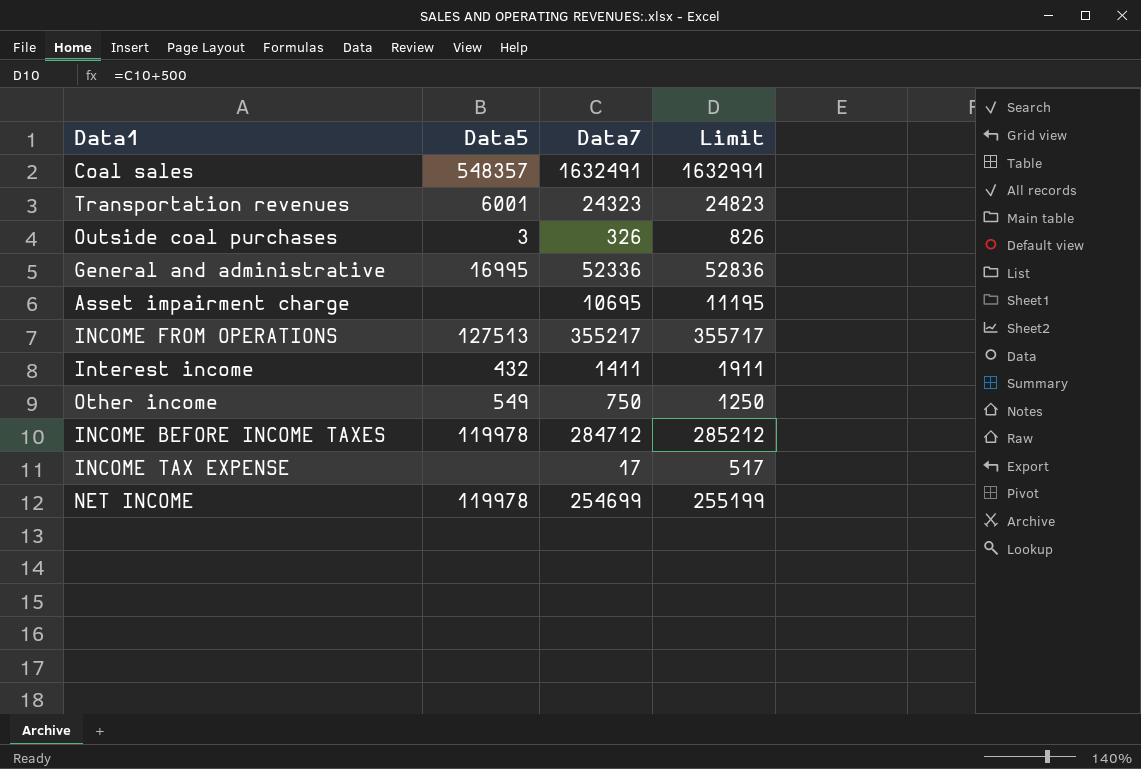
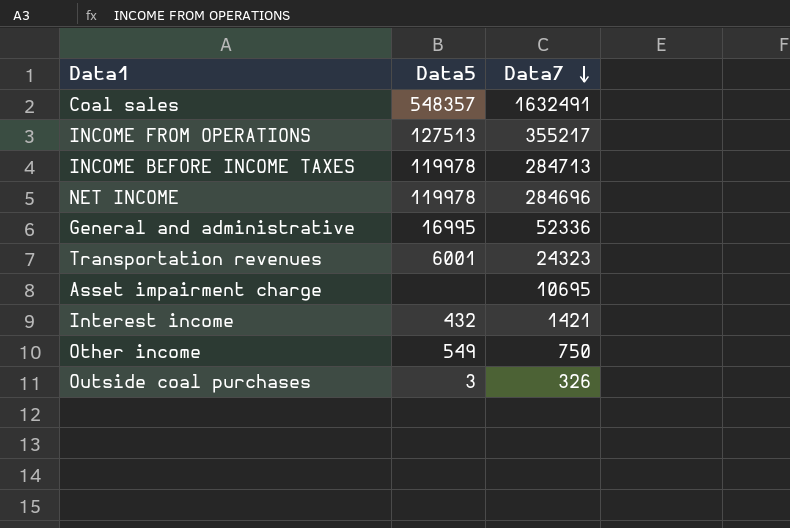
row order: none -> Data7 descending
column Limit | formula: [Data7] + 500 -> none
row INCOME TAX EXPENSE: none | 17 | 517 -> none
INCOME BEFORE INCOME TAXES | Data7: 284712 -> 284713
NET INCOME | Data7: 254699 -> 284696
Interest income | Data7: 1411 -> 1421

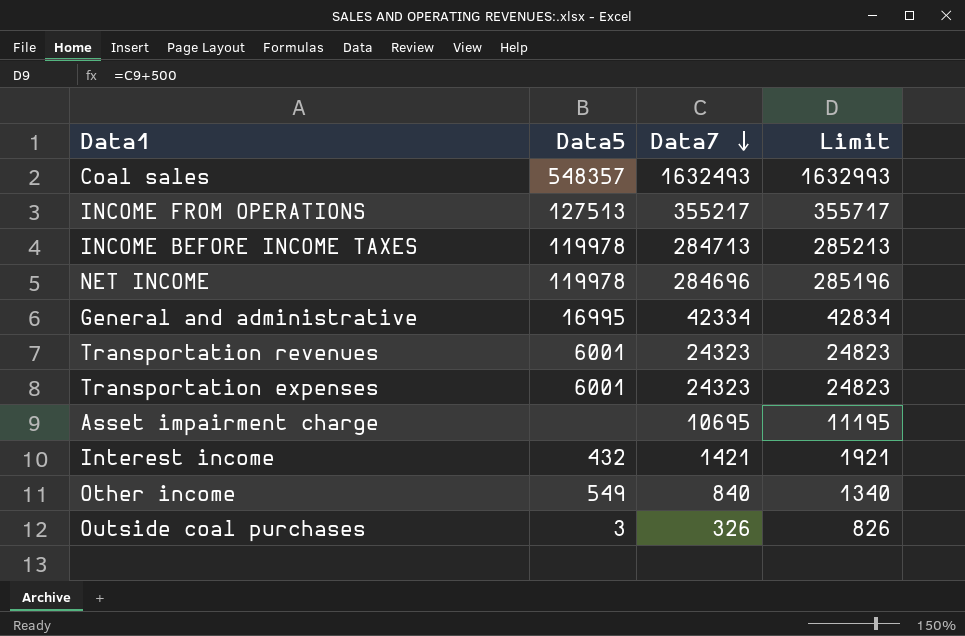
column Limit | formula: none -> [Data7] + 500
Coal sales | Data7: 1632491 -> 1632493
General and administrative | Data7: 52336 -> 42334
row Transportation expenses: none -> 6001 | 24323 | 24823
Other income | Data7: 750 -> 840

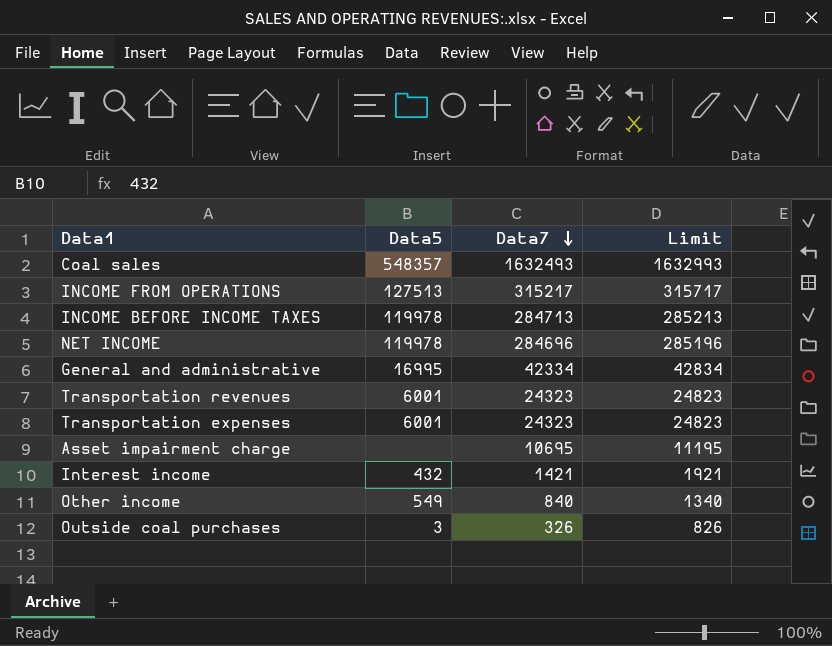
INCOME FROM OPERATIONS | Data7: 355217 -> 315217
INCOME FROM OPERATIONS | Limit: 355717 -> 315717

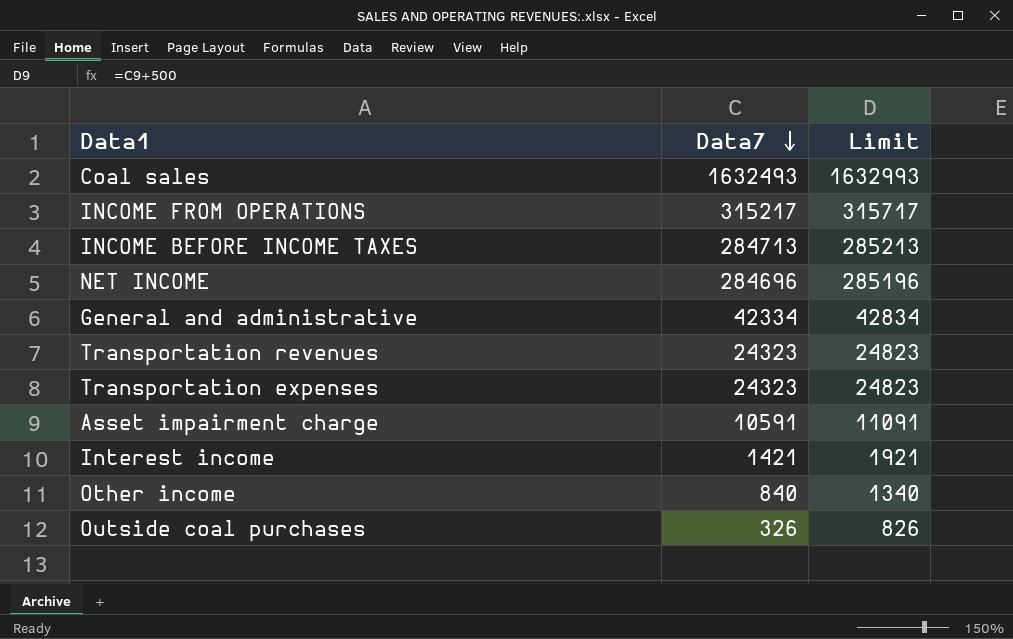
column Data5 | position: 2 -> none
Asset impairment charge | Data7: 10695 -> 10591
Asset impairment charge | Limit: 11195 -> 11091

